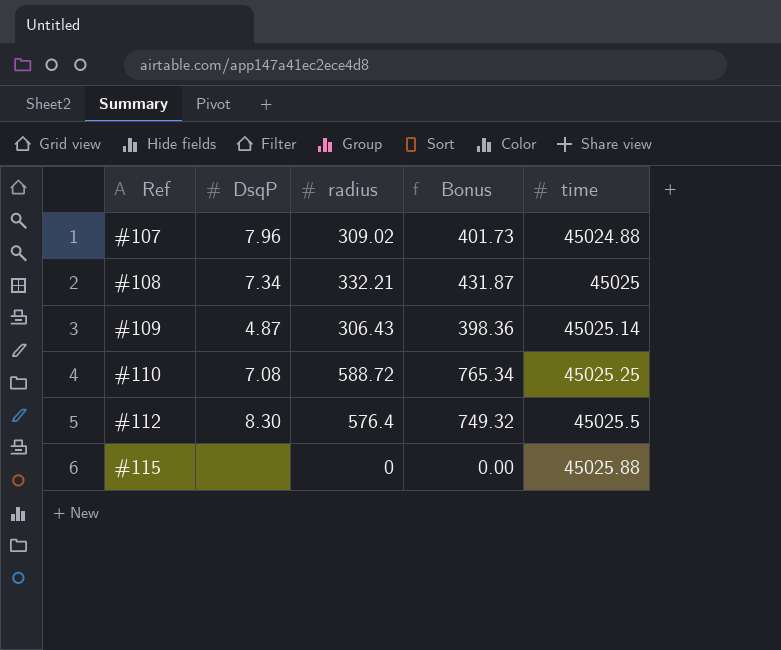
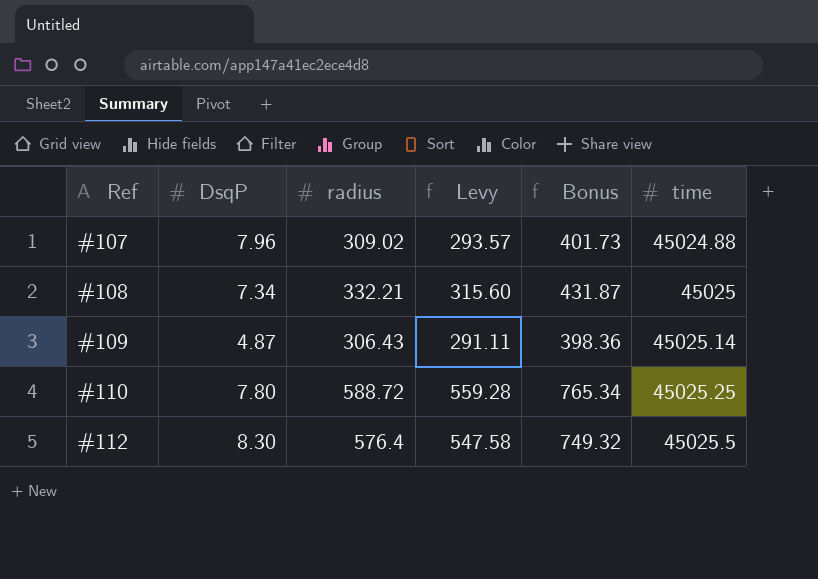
column Levy | formula: none -> [radius] * 0.95
row #115: none | 0 | 0.00 | 45025.88 -> none
#110 | DsqP: 7.08 -> 7.80

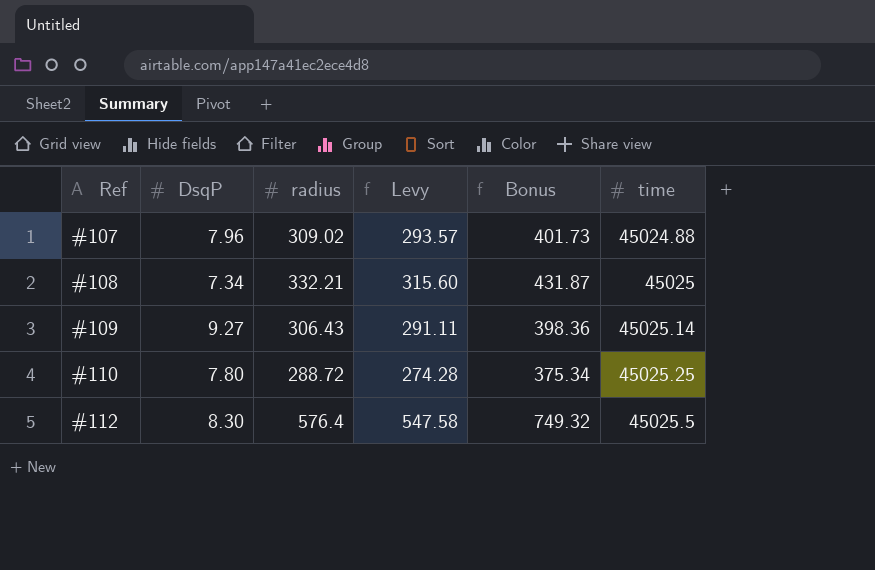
#109 | DsqP: 4.87 -> 9.27
#110 | radius: 588.72 -> 288.72
#110 | Levy: 559.28 -> 274.28
#110 | Bonus: 765.34 -> 375.34

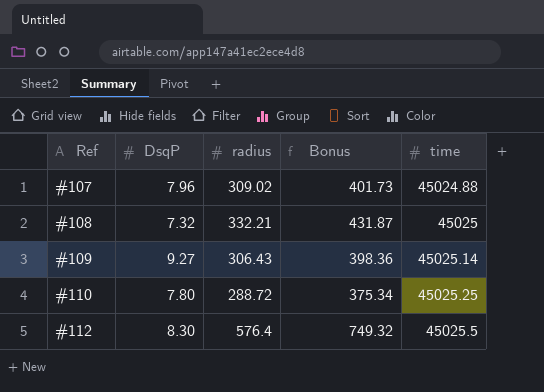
column Levy | formula: [radius] * 0.95 -> none
#108 | DsqP: 7.34 -> 7.32

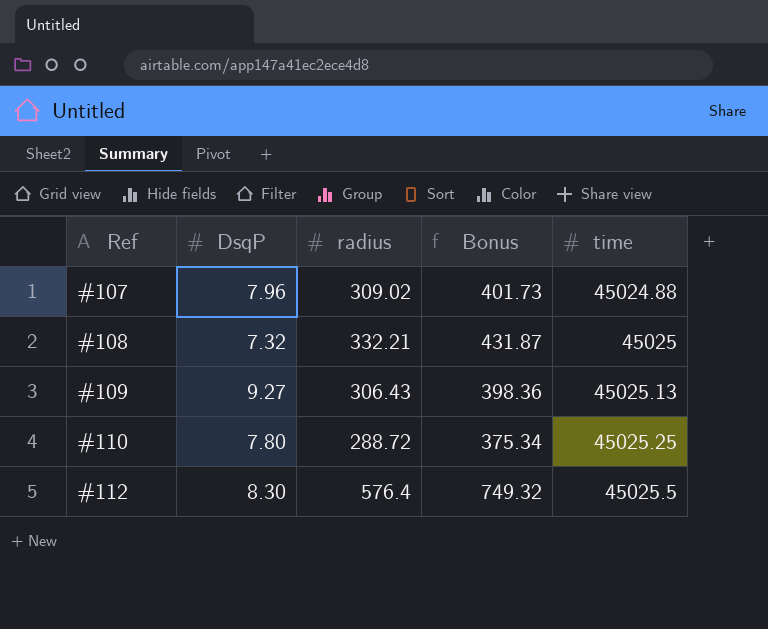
#109 | time: 45025.14 -> 45025.13

